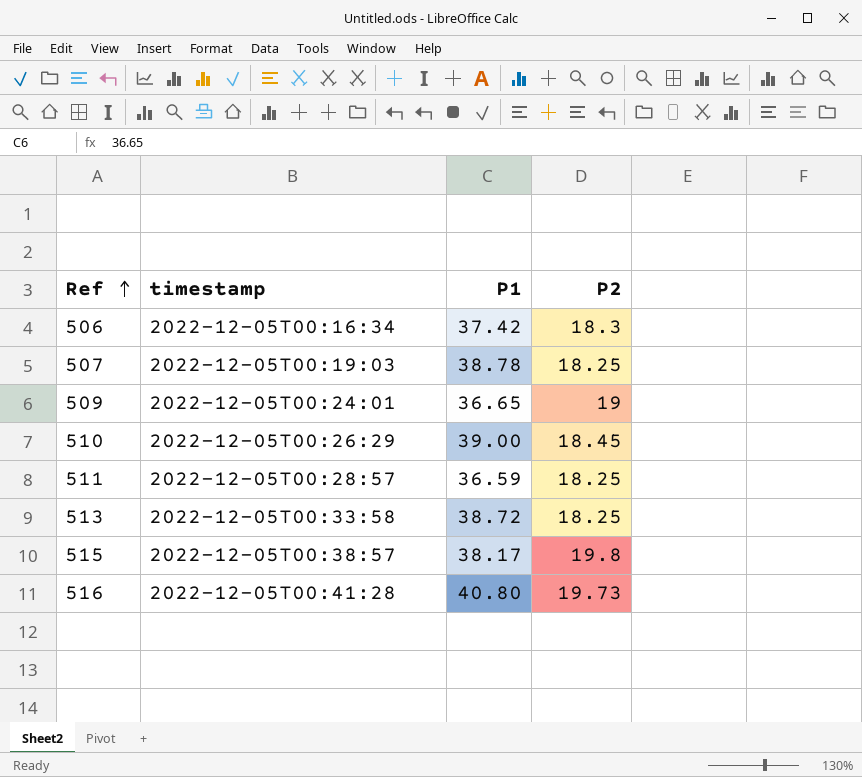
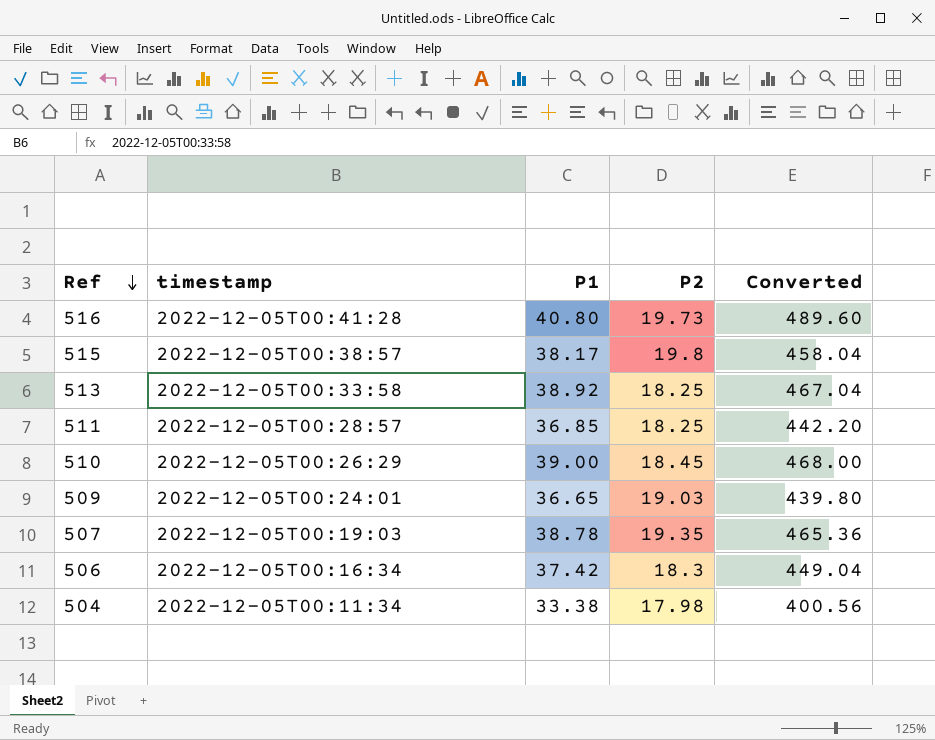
row order: Ref ascending -> Ref descending
column Converted | formula: none -> [P1] * 12
513 | P1: 38.72 -> 38.92
511 | P1: 36.59 -> 36.85
509 | P2: 19 -> 19.03
507 | P2: 18.25 -> 19.35
row 504: none -> 2022-12-05T00:11:34 | 33.38 | 17.98 | 400.56

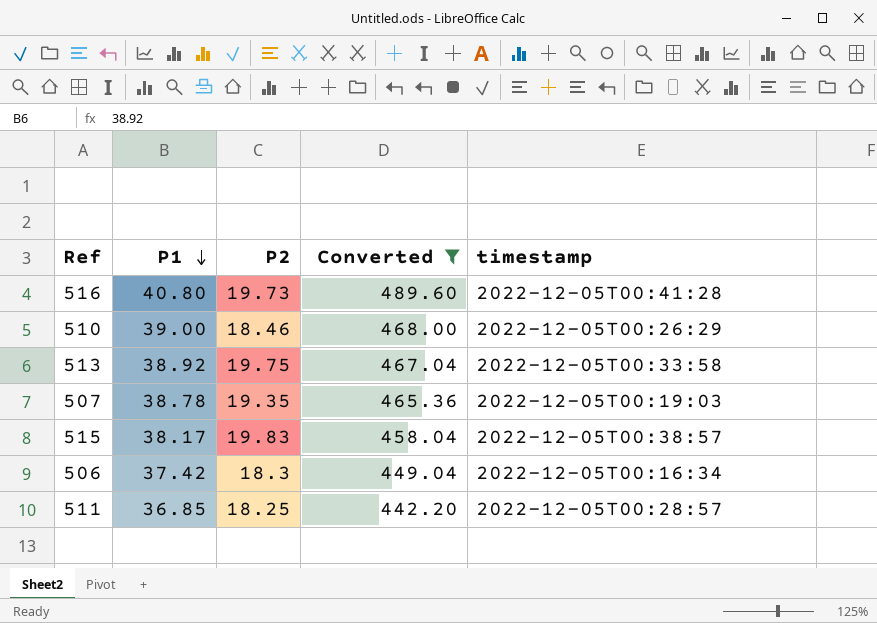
filter: none -> Converted >= 442.20
row order: Ref descending -> P1 descending
column timestamp | position: 2 -> 5
510 | P2: 18.45 -> 18.46
513 | P2: 18.25 -> 19.75
515 | P2: 19.8 -> 19.83

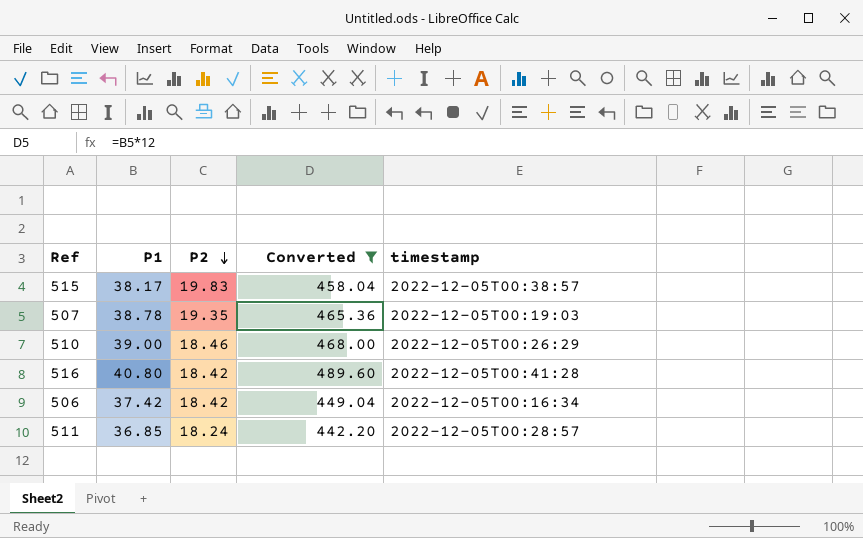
row order: P1 descending -> P2 descending
row 513: 38.92 | 19.75 | 467.04 | 2022-12-05T00:33:58 -> none
516 | P2: 19.73 -> 18.42
506 | P2: 18.3 -> 18.42
511 | P2: 18.25 -> 18.24

